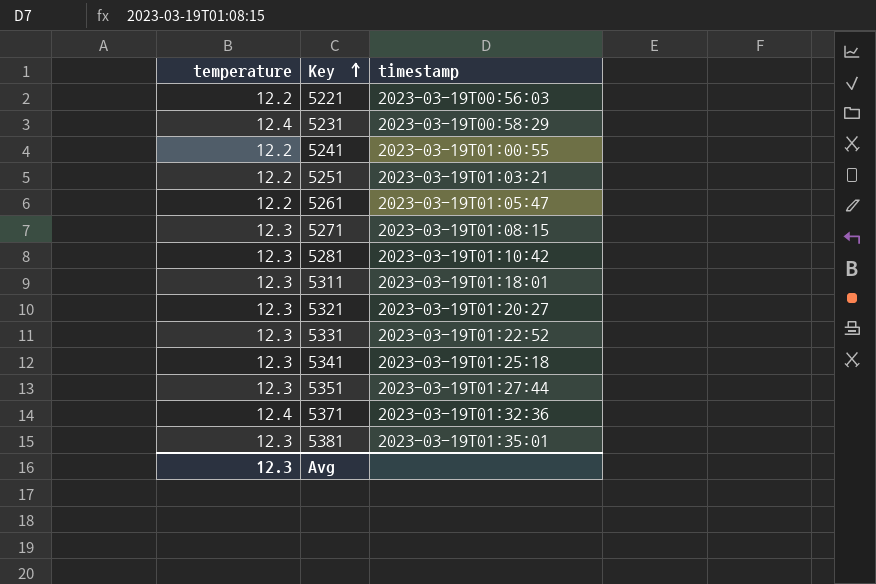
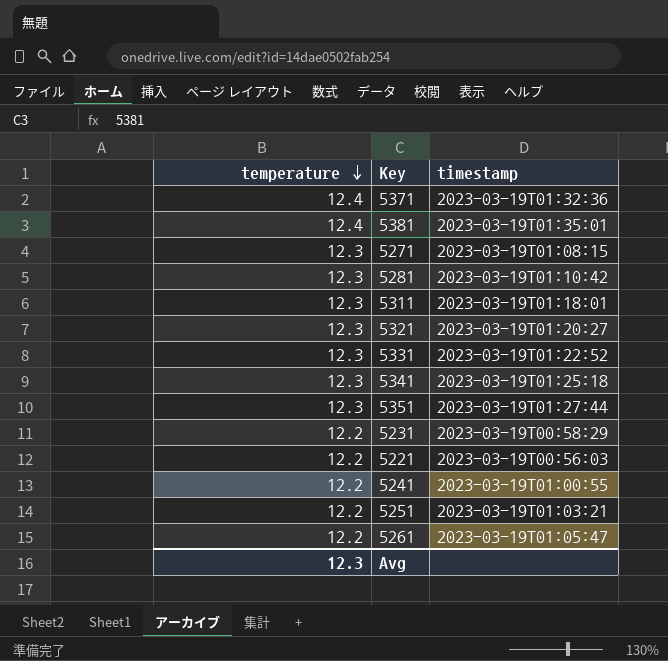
row order: Key ascending -> temperature descending
5381 | temperature: 12.3 -> 12.4
5231 | temperature: 12.4 -> 12.2

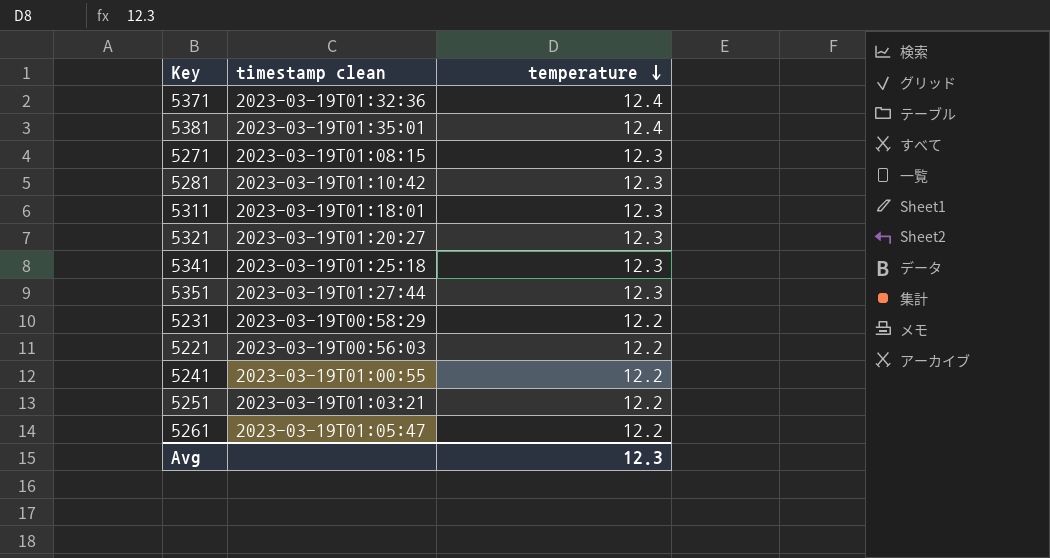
column name: timestamp -> timestamp clean
column temperature | position: 1 -> 3
row 5331: 12.3 | 2023-03-19T01:22:52 -> none

